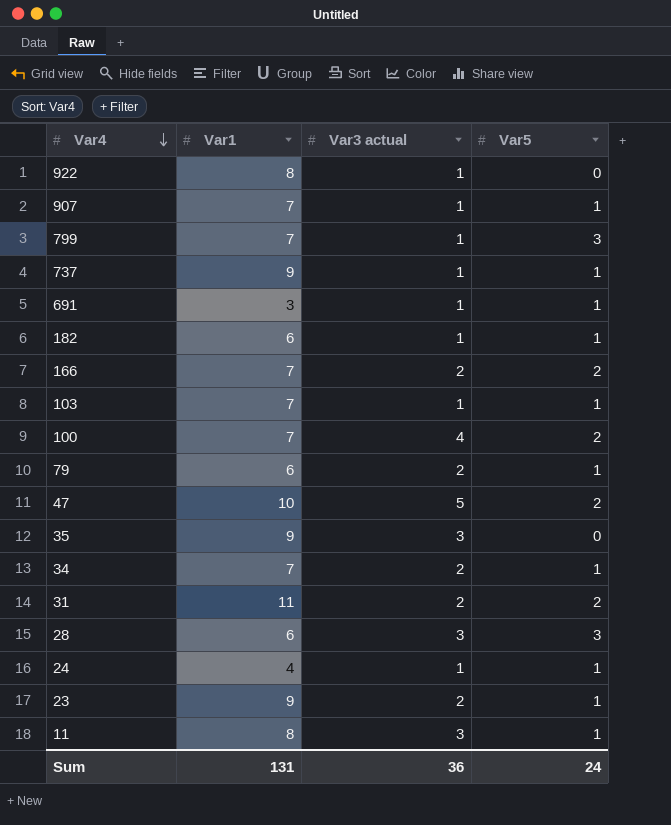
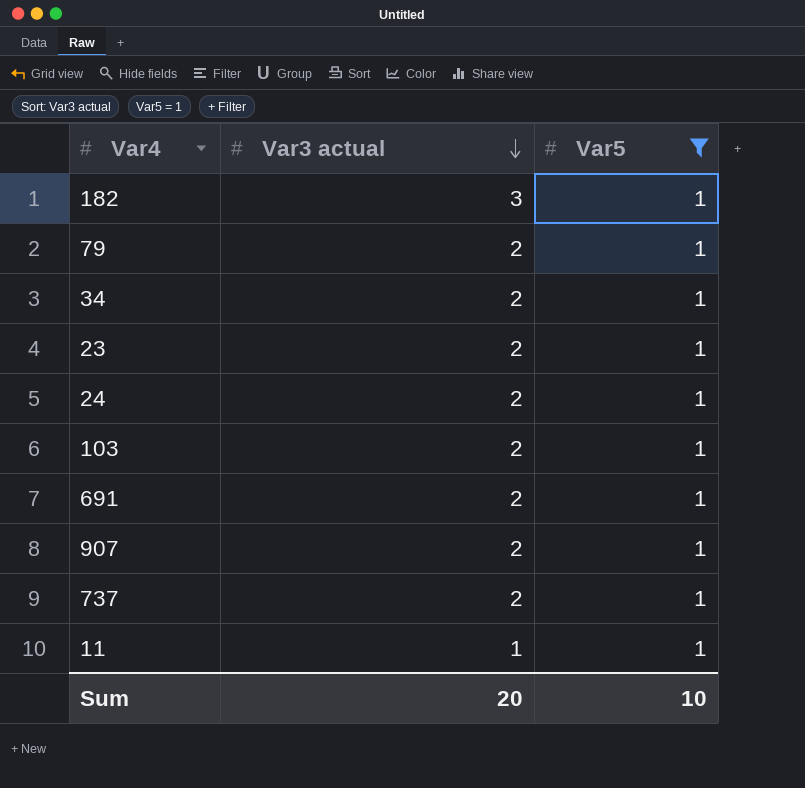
filter: none -> Var5 = 1
row order: Var4 descending -> Var3 actual descending
column Var1 | position: 2 -> none
182 | Var3 actual: 1 -> 3
24 | Var3 actual: 1 -> 2
103 | Var3 actual: 1 -> 2
691 | Var3 actual: 1 -> 2
907 | Var3 actual: 1 -> 2
737 | Var3 actual: 1 -> 2
11 | Var3 actual: 3 -> 1
Sum | Var3 actual: 36 -> 20
Sum | Var5: 24 -> 10

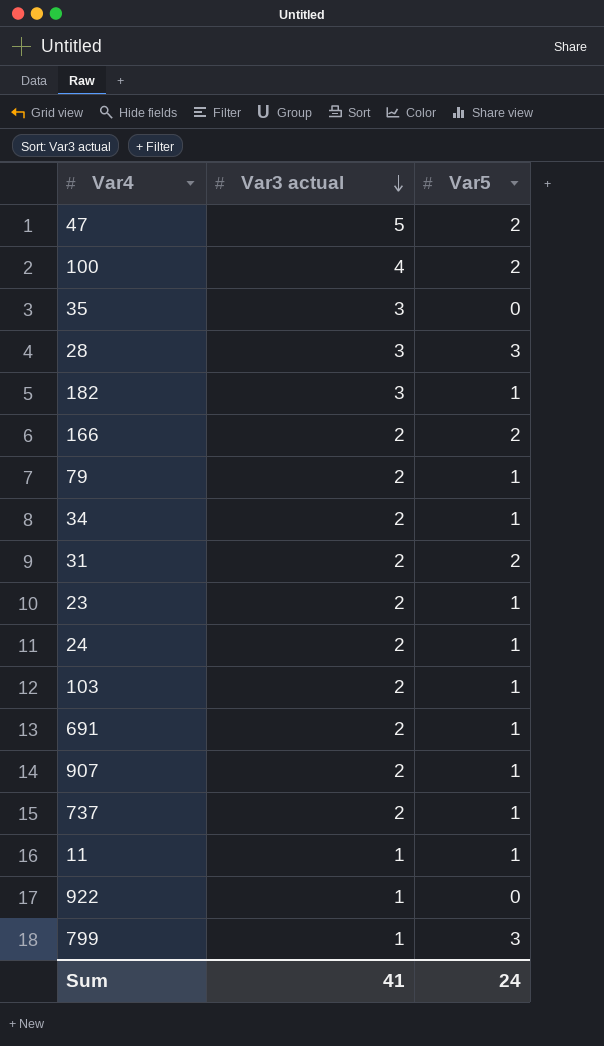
filter: Var5 = 1 -> none
Sum | Var3 actual: 20 -> 41
Sum | Var5: 10 -> 24

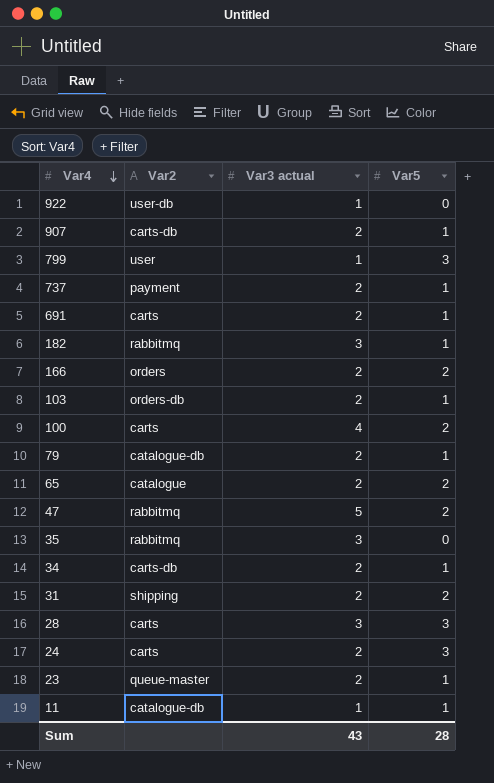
row order: Var3 actual descending -> Var4 descending
column Var2 | position: none -> 2
row 65: none -> catalogue | 2 | 2
24 | Var5: 1 -> 3
Sum | Var3 actual: 41 -> 43
Sum | Var5: 24 -> 28

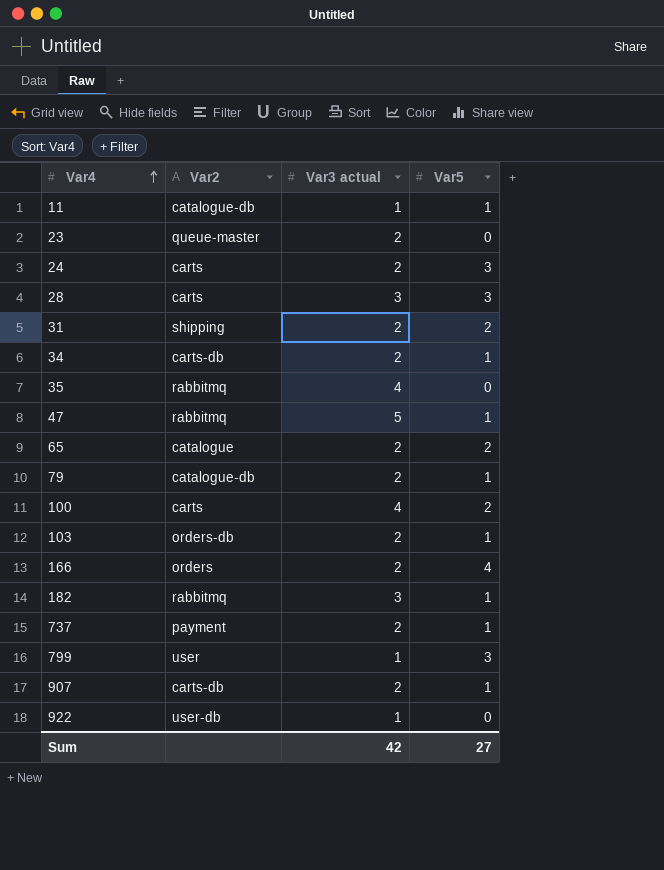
row order: Var4 descending -> Var4 ascending
row 691: carts | 2 | 1 -> none
23 | Var5: 1 -> 0
35 | Var3 actual: 3 -> 4
47 | Var5: 2 -> 1
166 | Var5: 2 -> 4
Sum | Var3 actual: 43 -> 42
Sum | Var5: 28 -> 27

